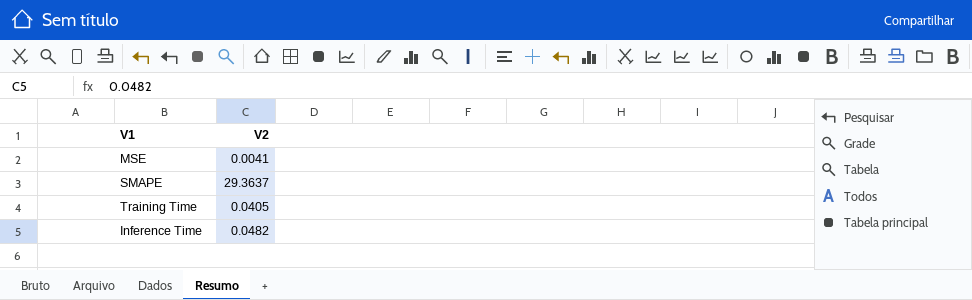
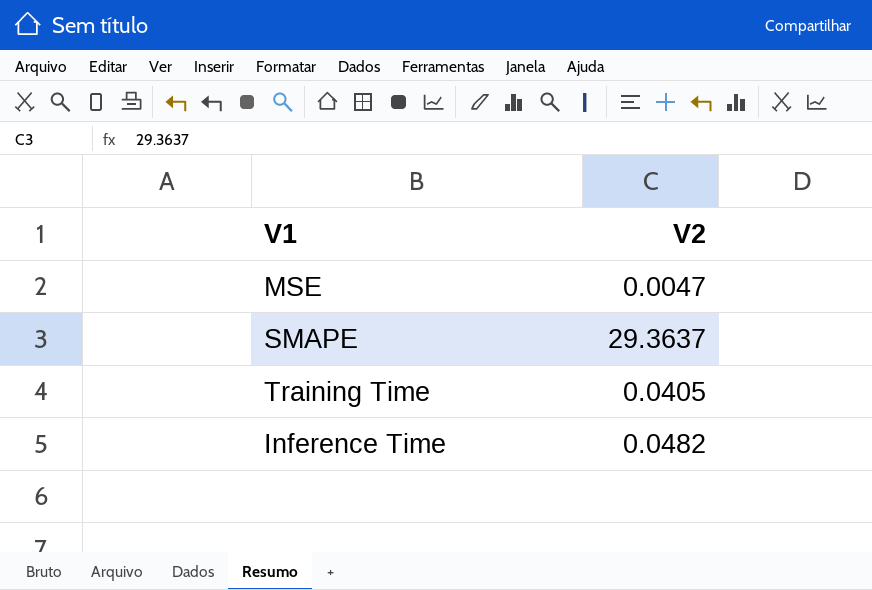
MSE | V2: 0.0041 -> 0.0047

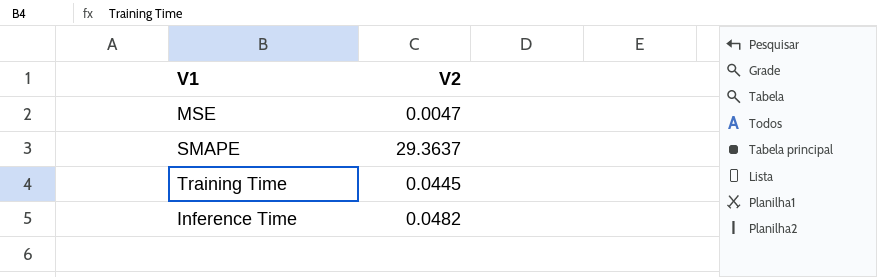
Training Time | V2: 0.0405 -> 0.0445

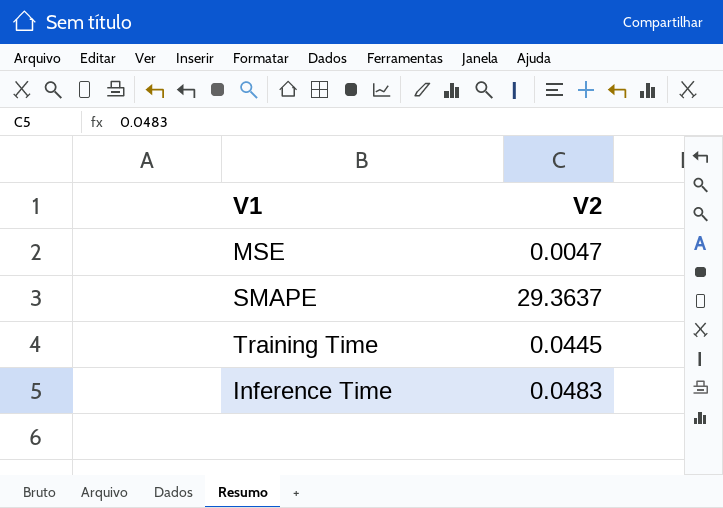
Inference Time | V2: 0.0482 -> 0.0483

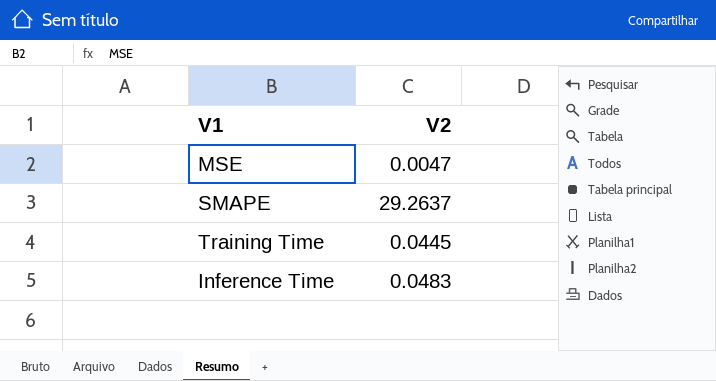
SMAPE | V2: 29.3637 -> 29.2637

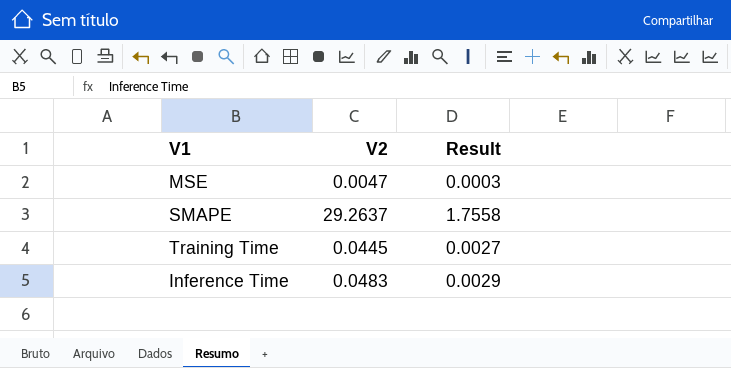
column Result | formula: none -> [V2] * 0.06

